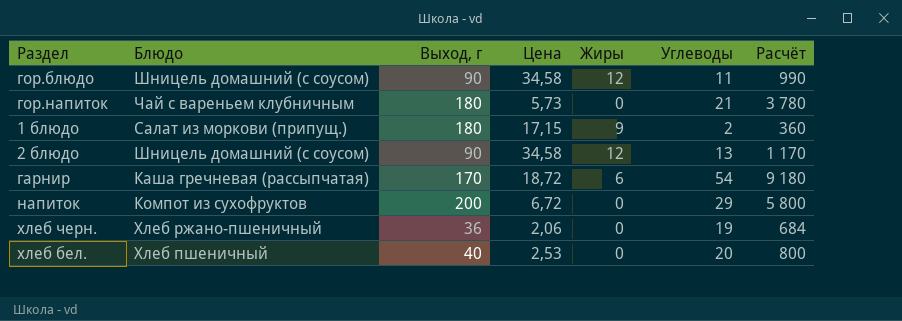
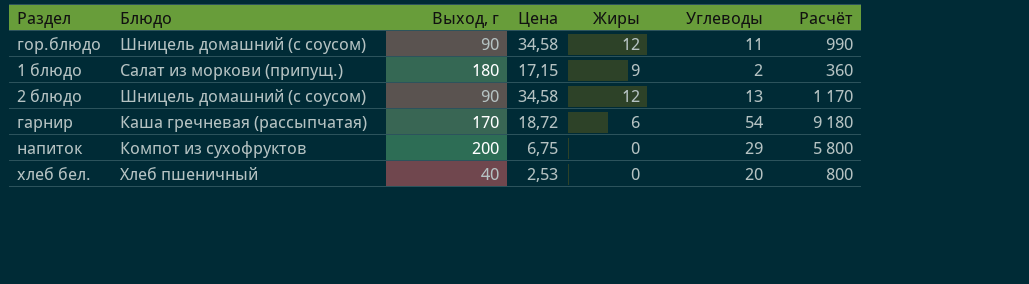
row гор.напиток: Чай с вареньем клубничным | 180 | 5,73 | 0 | 21 | 3 780 -> none
row хлеб черн.: Хлеб ржано-пшеничный | 36 | 2,06 | 0 | 19 | 684 -> none
напиток | Цена: 6,72 -> 6,75

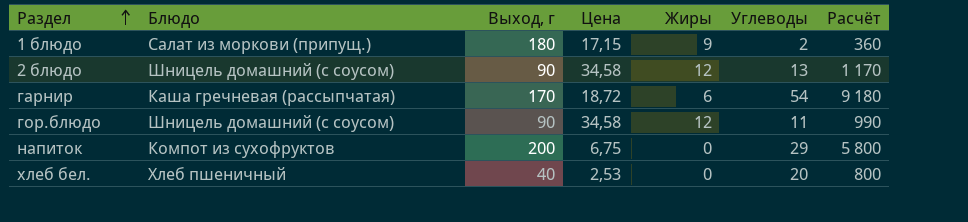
row order: none -> Раздел ascending

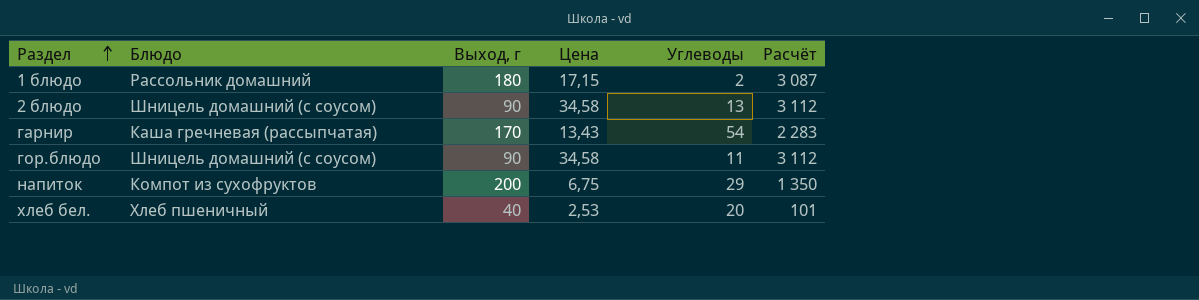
column Жиры | position: 5 -> none
column Расчёт | formula: [Выход, г] * [Углеводы] -> [Выход, г] * [Цена]
1 блюдо | Блюдо: Салат из моркови (припущ.) -> Рассольник домашний
гарнир | Цена: 18,72 -> 13,43

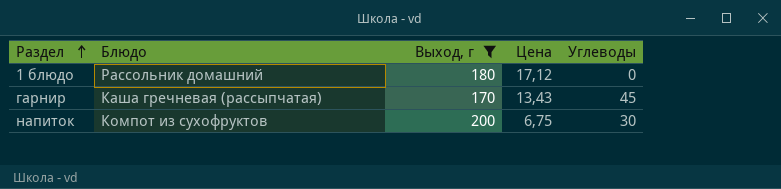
filter: none -> Выход, г >= 170
column Расчёт | formula: [Выход, г] * [Цена] -> none
1 блюдо | Цена: 17,15 -> 17,12
1 блюдо | Углеводы: 2 -> 0
гарнир | Углеводы: 54 -> 45
напиток | Углеводы: 29 -> 30

